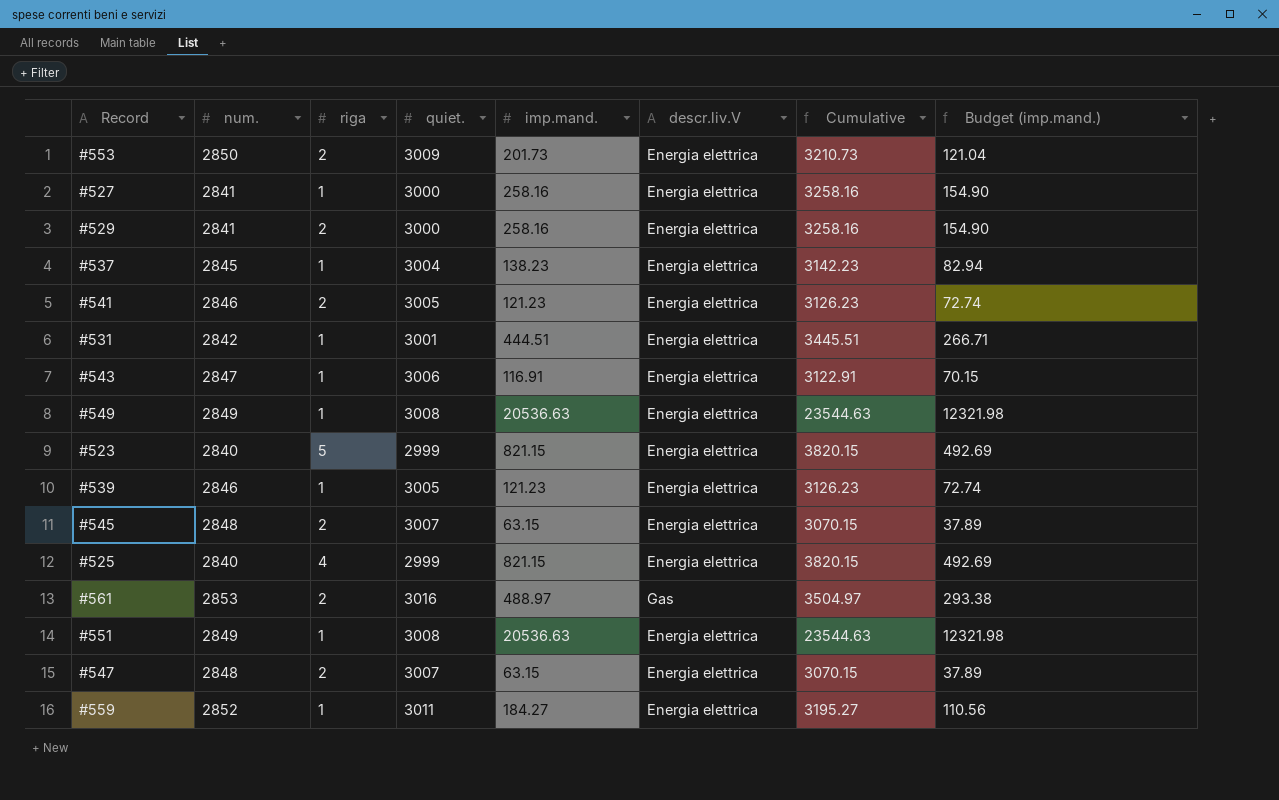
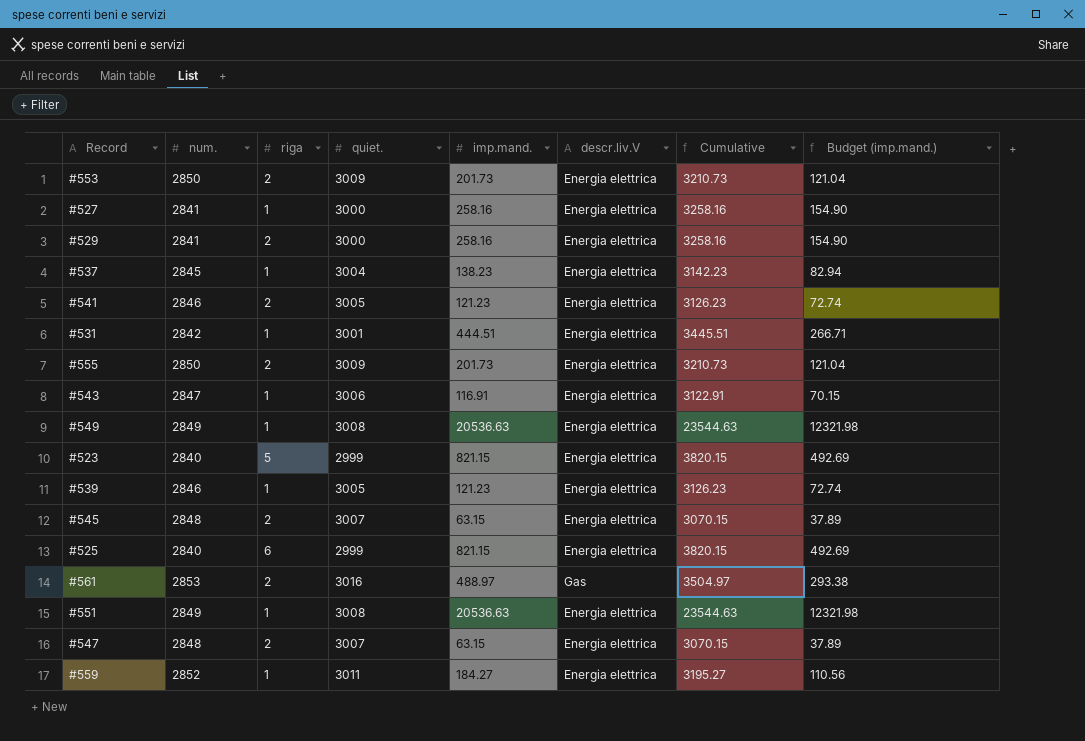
row #555: none -> 2850 | 2 | 3009 | 201.73 | Energia elettrica | 3210.73 | 121.04
#525 | riga: 4 -> 6

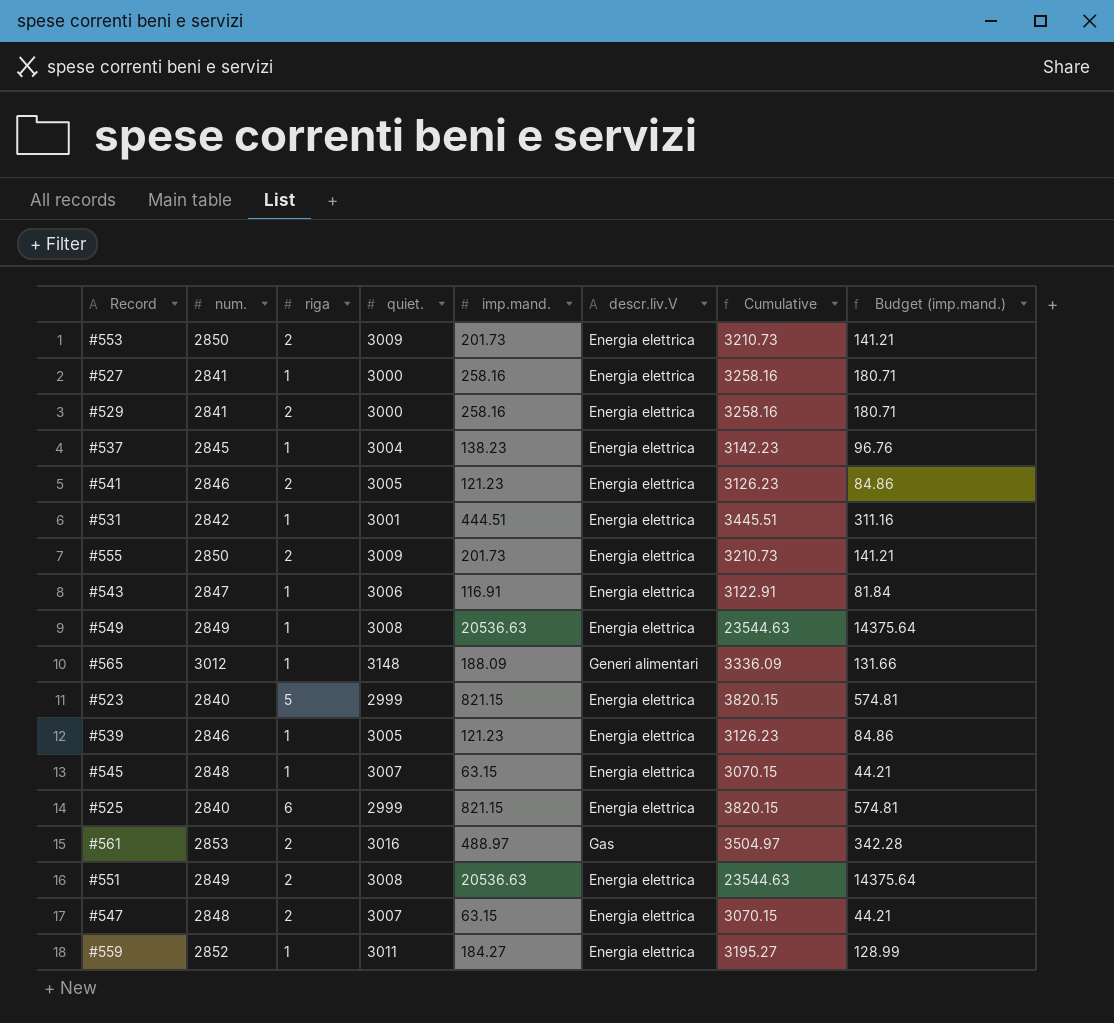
column Budget (imp.mand.) | formula: [imp.mand.] * 0.6 -> [imp.mand.] * 0.7
row #565: none -> 3012 | 1 | 3148 | 188.09 | Generi alimentari | 3336.09 | 131.66
#545 | riga: 2 -> 1
#551 | riga: 1 -> 2

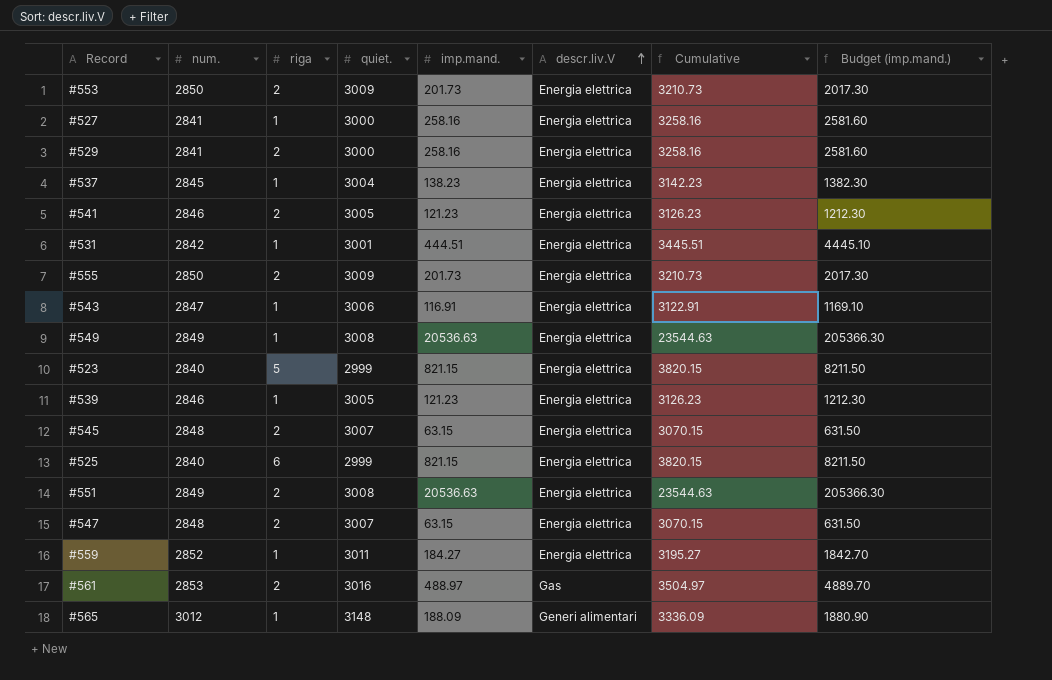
row order: none -> descr.liv.V ascending
column Budget (imp.mand.) | formula: [imp.mand.] * 0.7 -> [imp.mand.] * 10
#545 | riga: 1 -> 2

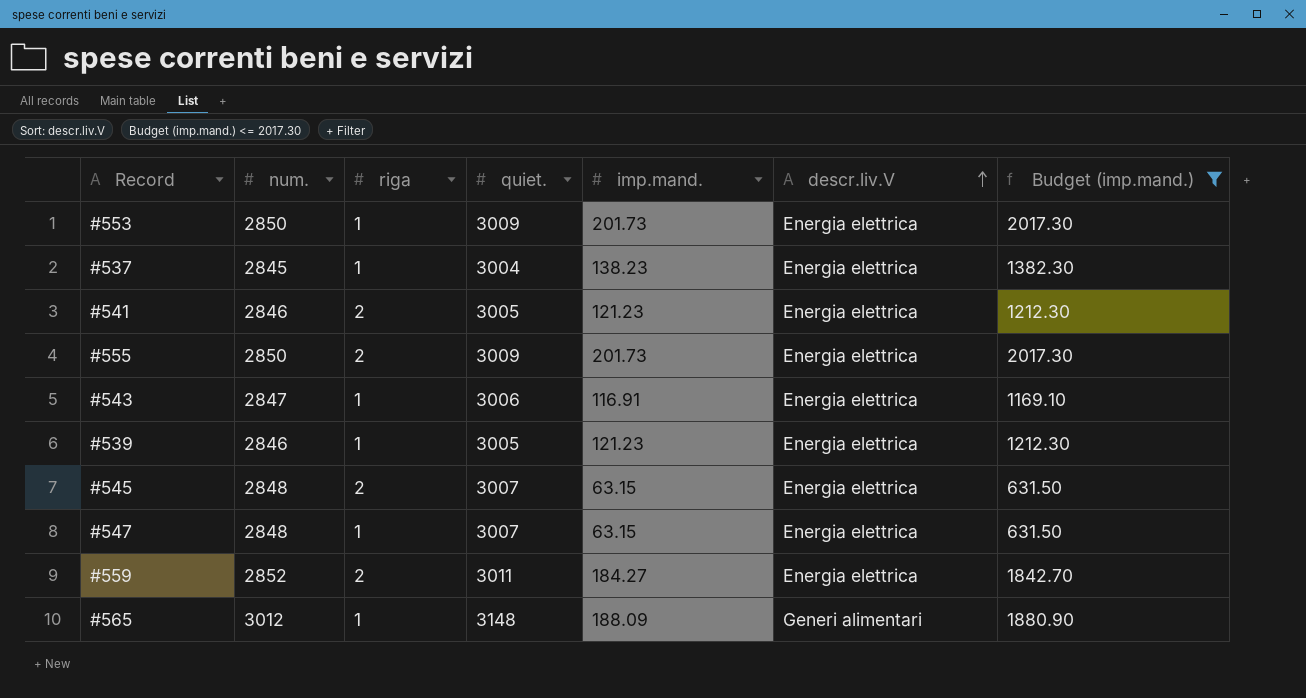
filter: none -> Budget (imp.mand.) <= 2017.30
column Cumulative | formula: [quiet.] + [imp.mand.] -> none
#553 | riga: 2 -> 1
#547 | riga: 2 -> 1
#559 | riga: 1 -> 2

